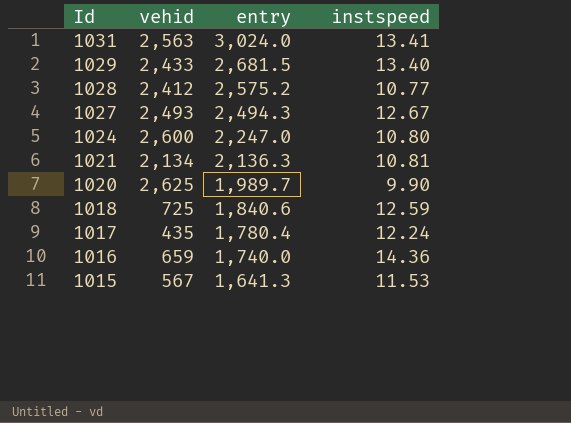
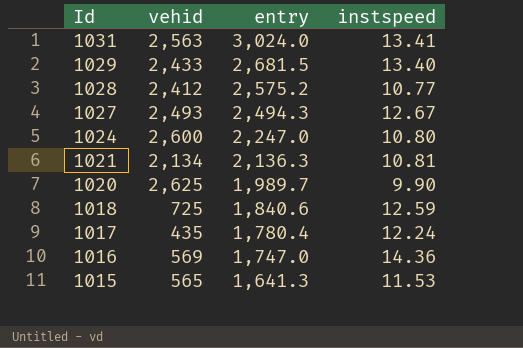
1016 | vehid: 659 -> 569
1016 | entry: 1,740.0 -> 1,747.0
1015 | vehid: 567 -> 565

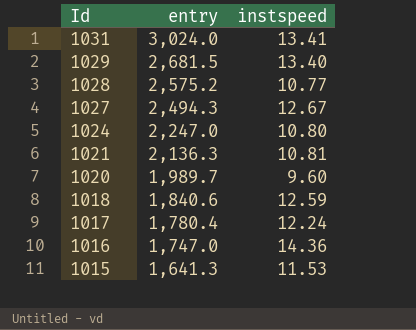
column vehid | position: 2 -> none
1020 | instspeed: 9.90 -> 9.60

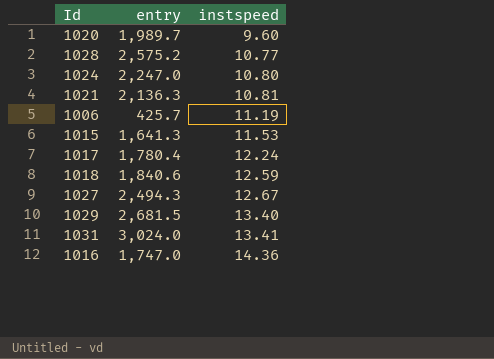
row order: Id descending -> instspeed ascending
row 1006: none -> 425.7 | 11.19

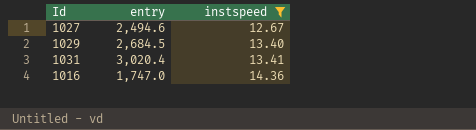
filter: none -> instspeed >= 12.67
1027 | entry: 2,494.3 -> 2,494.6
1029 | entry: 2,681.5 -> 2,684.5
1031 | entry: 3,024.0 -> 3,020.4

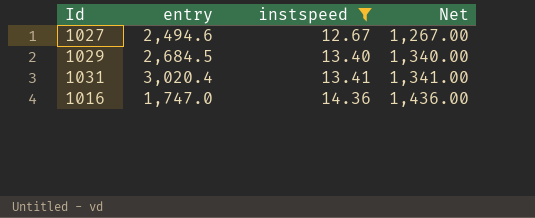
column Net | formula: none -> [instspeed] * 100

